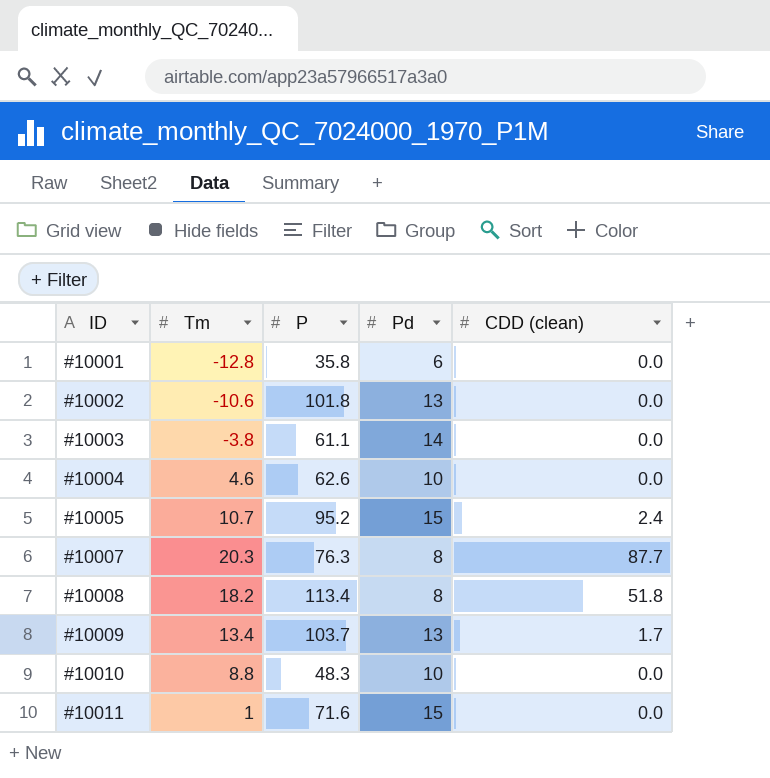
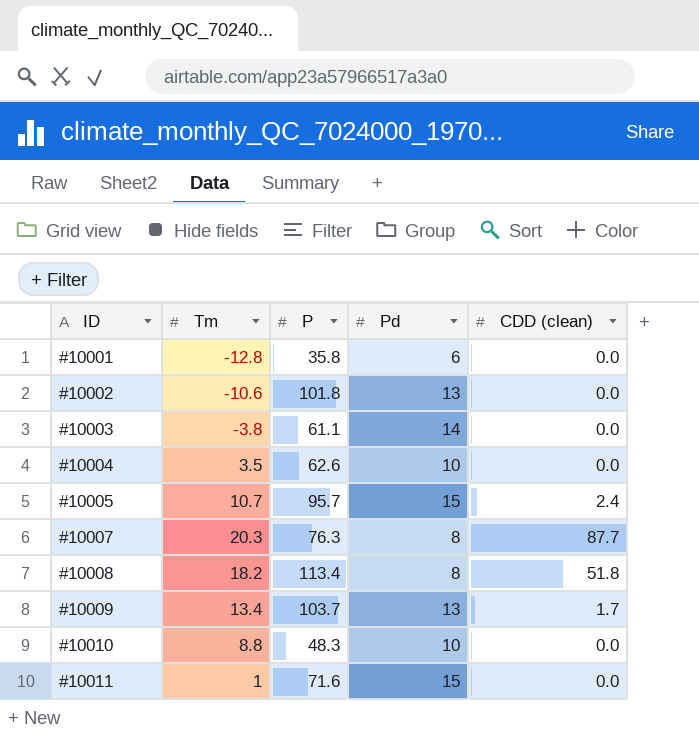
#10004 | Tm: 4.6 -> 3.5
#10005 | P: 95.2 -> 95.7

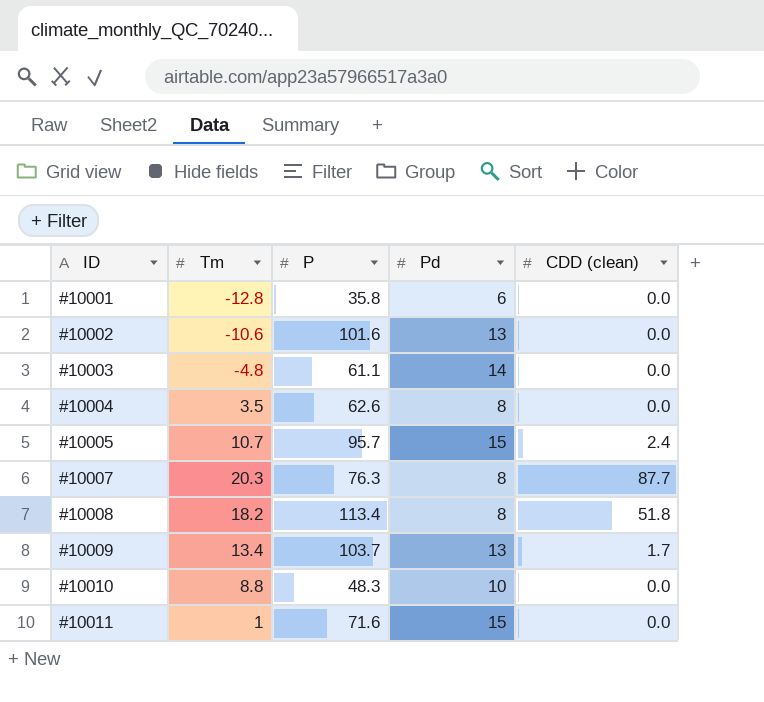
#10002 | P: 101.8 -> 101.6
#10003 | Tm: -3.8 -> -4.8
#10004 | Pd: 10 -> 8

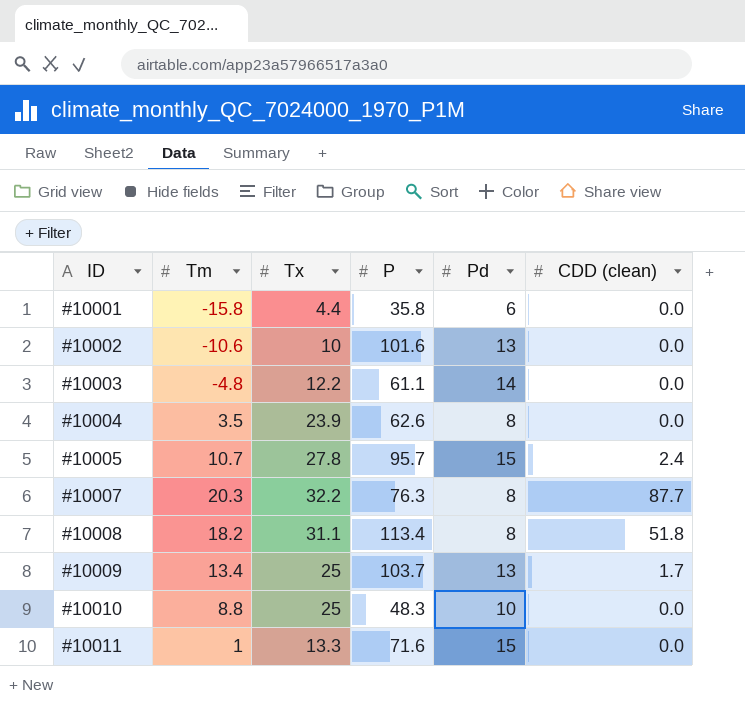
column Tx | position: none -> 3
#10001 | Tm: -12.8 -> -15.8

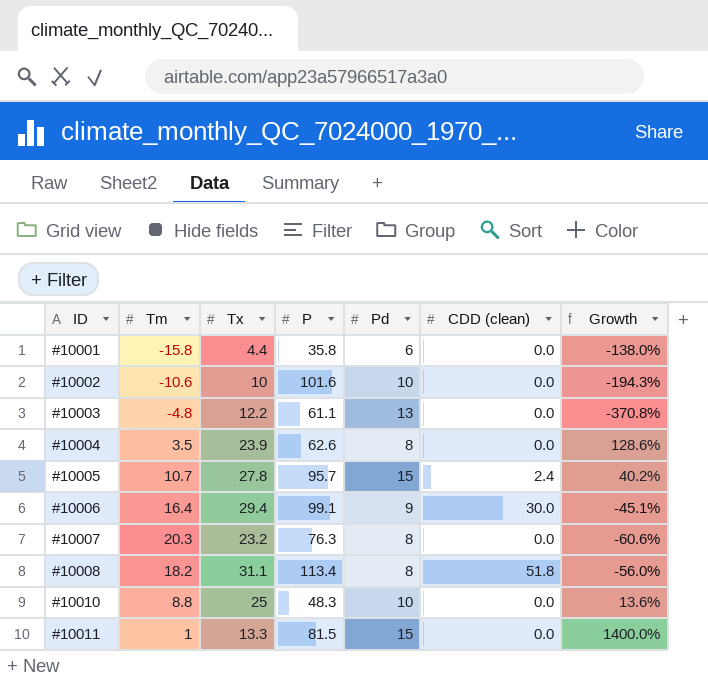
column Growth | formula: none -> ([Pd] - [Tm]) / [Tm]
row #10009: 13.4 | 25 | 103.7 | 13 | 1.7 -> none
#10002 | Pd: 13 -> 10
#10003 | Pd: 14 -> 13
row #10006: none -> 16.4 | 29.4 | 99.1 | 9 | 30.0 | -45.1%
#10007 | Tx: 32.2 -> 23.2
#10007 | CDD (clean): 87.7 -> 0.0
#10011 | P: 71.6 -> 81.5

